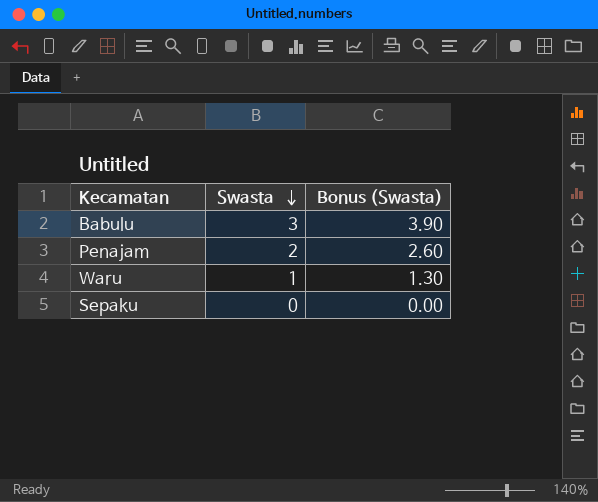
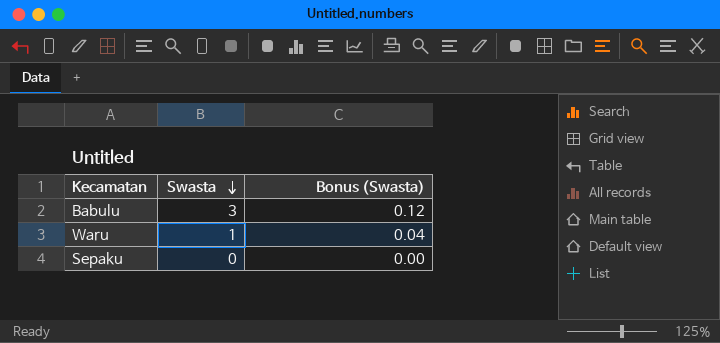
column Bonus (Swasta) | formula: [Swasta] * 1.3 -> [Swasta] * 0.04
row Penajam: 2 | 2.60 -> none

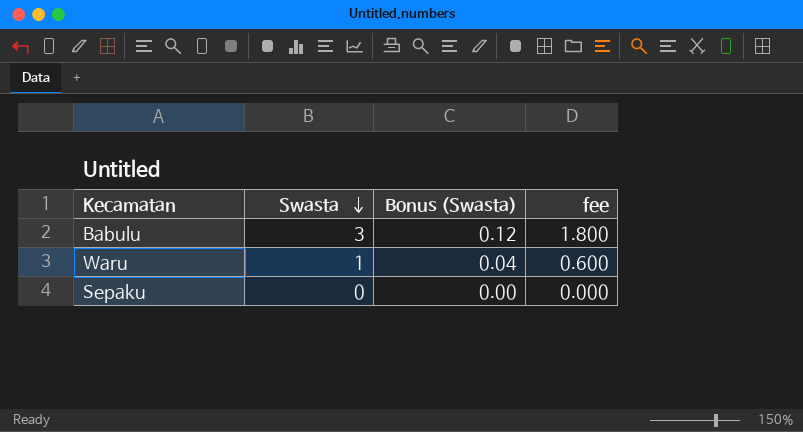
column fee | formula: none -> [Swasta] * 0.6

